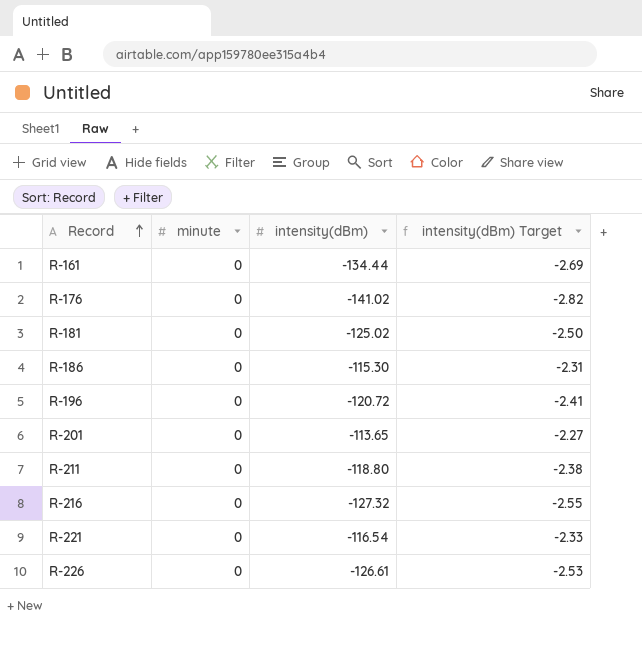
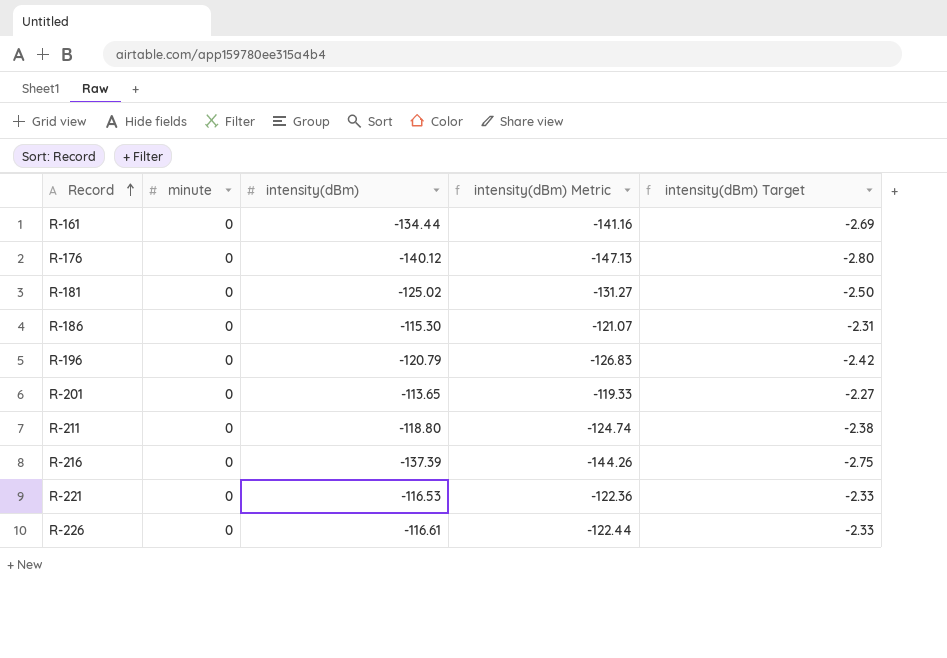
column intensity(dBm) Metric | formula: none -> [intensity(dBm)] * 1.05
R-176 | intensity(dBm): -141.02 -> -140.12
R-176 | intensity(dBm) Target: -2.82 -> -2.80
R-196 | intensity(dBm): -120.72 -> -120.79
R-196 | intensity(dBm) Target: -2.41 -> -2.42
R-216 | intensity(dBm): -127.32 -> -137.39
R-216 | intensity(dBm) Target: -2.55 -> -2.75
R-221 | intensity(dBm): -116.54 -> -116.53
R-226 | intensity(dBm): -126.61 -> -116.61
R-226 | intensity(dBm) Target: -2.53 -> -2.33

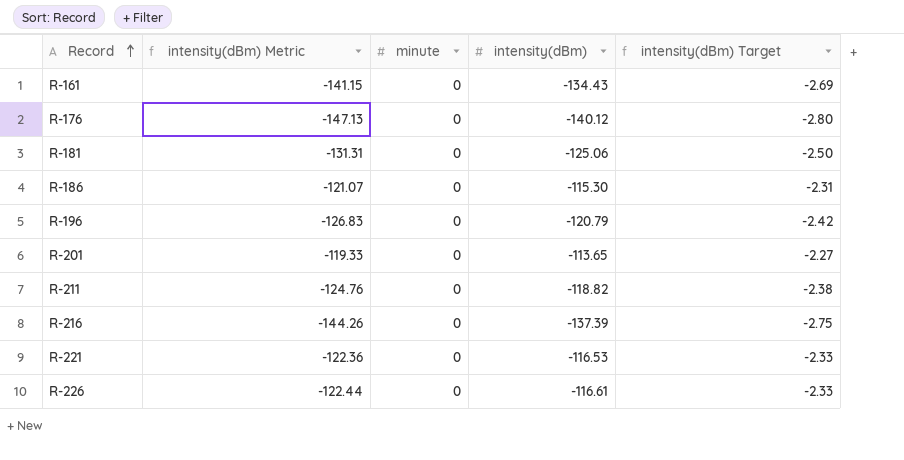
column intensity(dBm) Metric | position: 4 -> 2
R-161 | intensity(dBm) Metric: -141.16 -> -141.15
R-161 | intensity(dBm): -134.44 -> -134.43
R-181 | intensity(dBm) Metric: -131.27 -> -131.31
R-181 | intensity(dBm): -125.02 -> -125.06
R-211 | intensity(dBm) Metric: -124.74 -> -124.76
R-211 | intensity(dBm): -118.80 -> -118.82

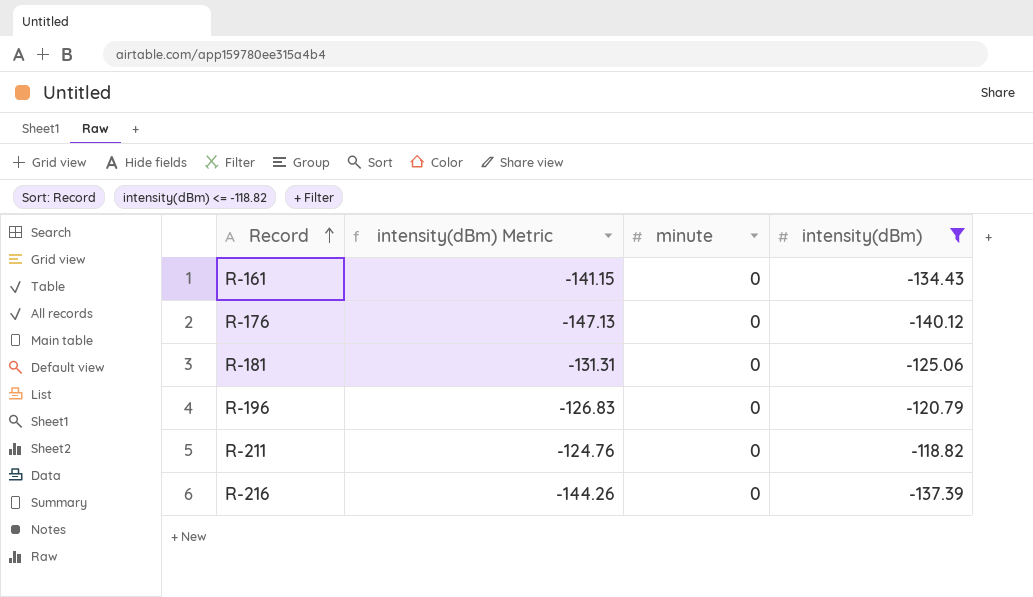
filter: none -> intensity(dBm) <= -118.82
column intensity(dBm) Target | formula: [intensity(dBm)] * 0.02 -> none

